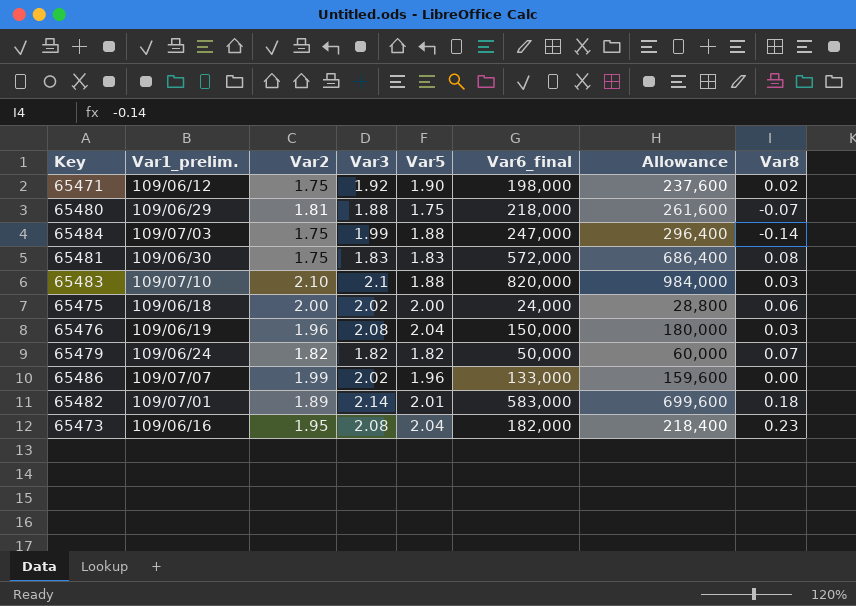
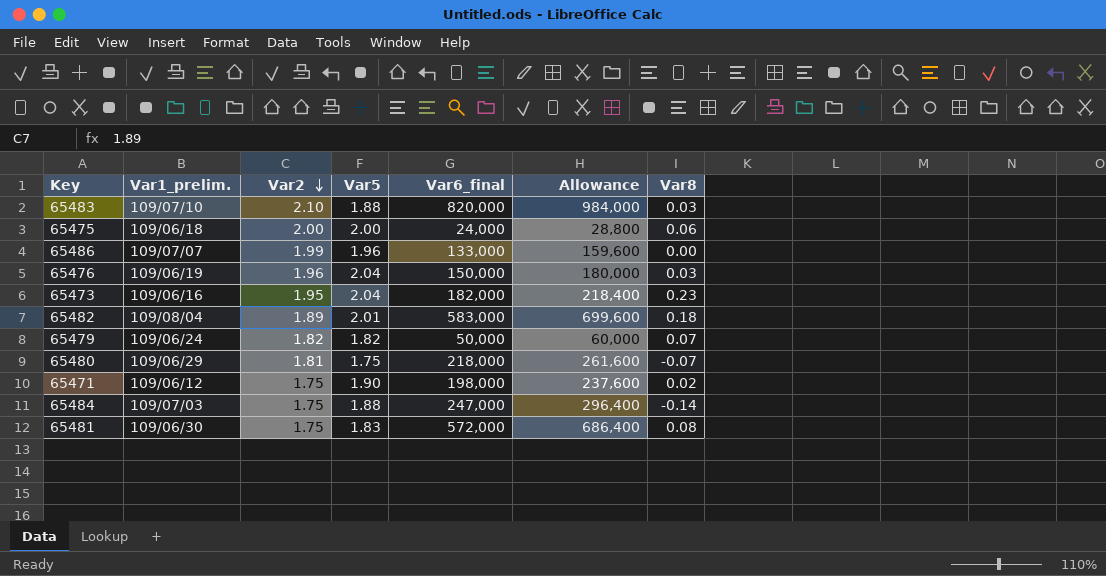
row order: none -> Var2 descending
column Var3 | position: 4 -> none
65482 | Var1_prelim.: 109/07/01 -> 109/08/04

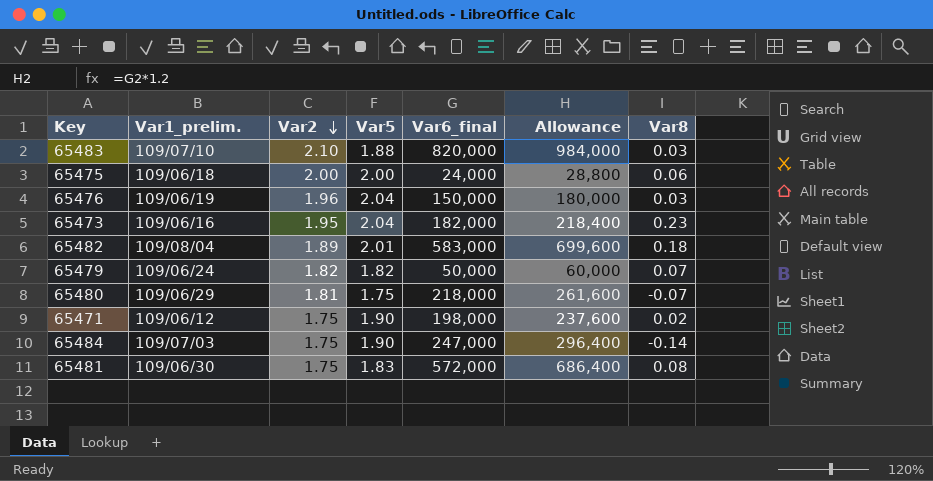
row 65486: 109/07/07 | 1.99 | 1.96 | 133,000 | 159,600 | 0.00 -> none
65484 | Var5: 1.88 -> 1.90

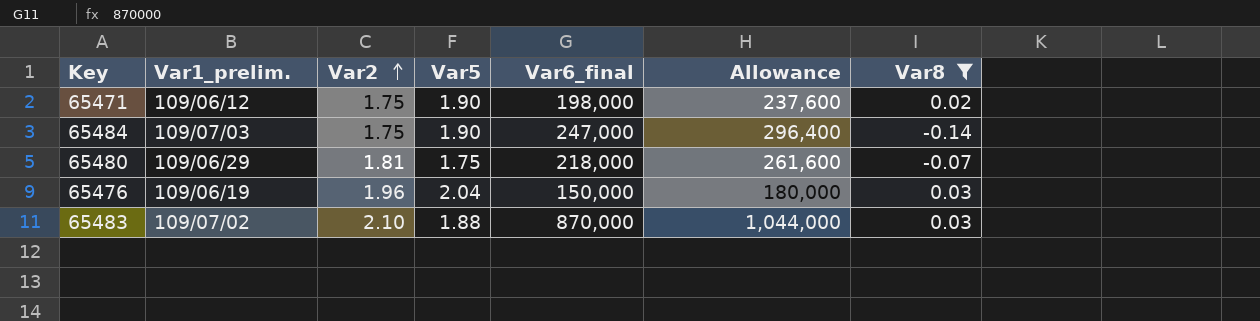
filter: none -> Var8 <= 0.03
row order: Var2 descending -> Var2 ascending
65483 | Var1_prelim.: 109/07/10 -> 109/07/02
65483 | Var6_final: 820,000 -> 870,000
65483 | Allowance: 984,000 -> 1,044,000

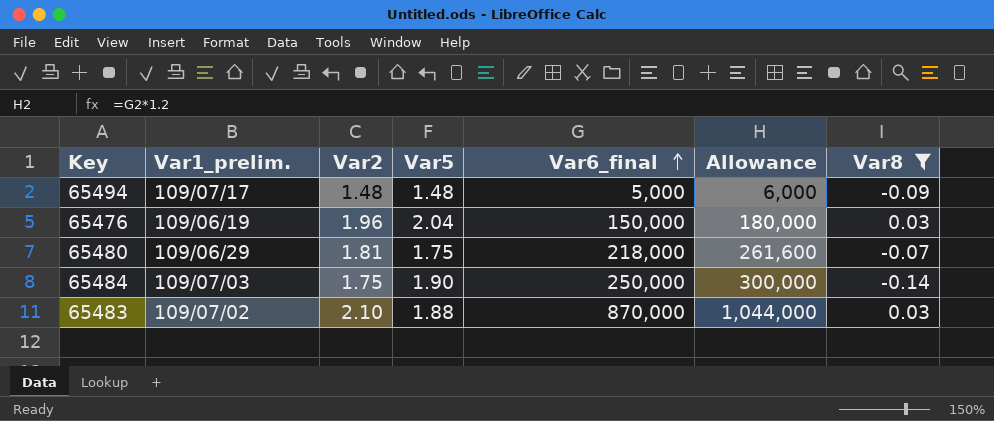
row order: Var2 ascending -> Var6_final ascending
row 65471: 109/06/12 | 1.75 | 1.90 | 198,000 | 237,600 | 0.02 -> none
row 65494: none -> 109/07/17 | 1.48 | 1.48 | 5,000 | 6,000 | -0.09
65484 | Var6_final: 247,000 -> 250,000
65484 | Allowance: 296,400 -> 300,000

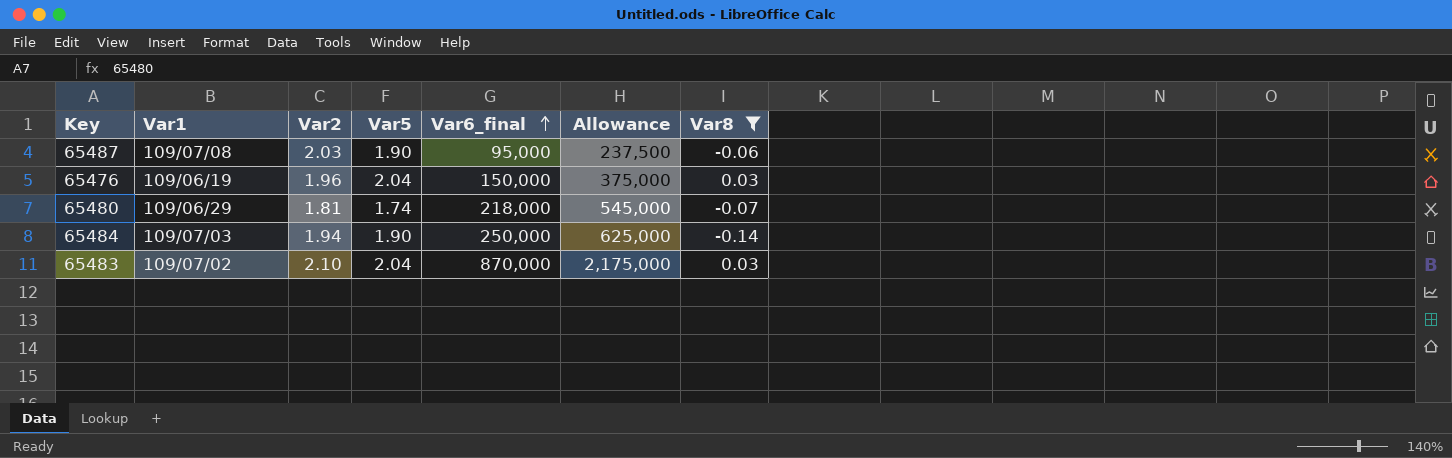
column name: Var1_prelim. -> Var1
column Allowance | formula: [Var6_final] * 1.2 -> [Var6_final] * 2.5
row 65494: 109/07/17 | 1.48 | 1.48 | 5,000 | 6,000 | -0.09 -> none
row 65487: none -> 109/07/08 | 2.03 | 1.90 | 95,000 | 237,500 | -0.06
65480 | Var5: 1.75 -> 1.74
65484 | Var2: 1.75 -> 1.94
65483 | Var5: 1.88 -> 2.04

